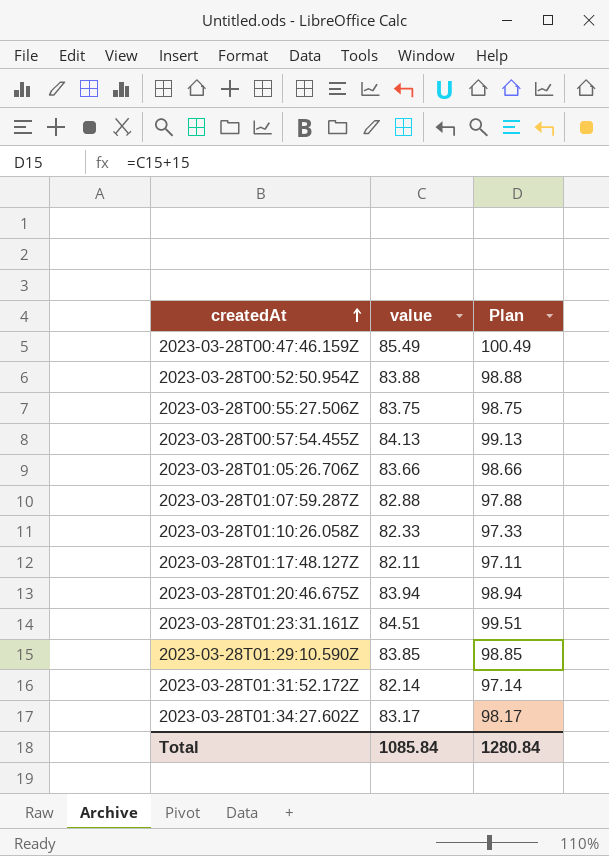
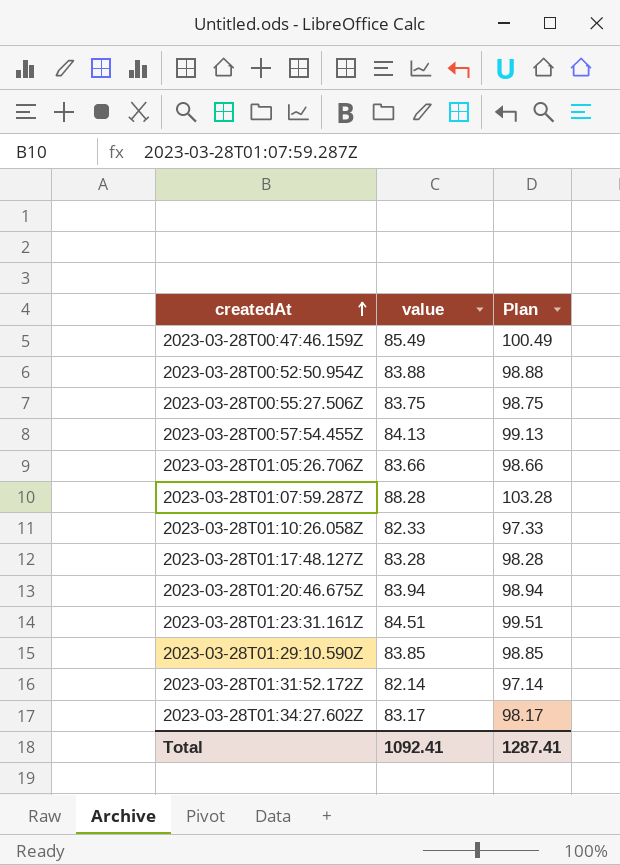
2023-03-28T01:07:59.287Z | value: 82.88 -> 88.28
2023-03-28T01:07:59.287Z | Plan: 97.88 -> 103.28
2023-03-28T01:17:48.127Z | value: 82.11 -> 83.28
2023-03-28T01:17:48.127Z | Plan: 97.11 -> 98.28
Total | value: 1085.84 -> 1092.41
Total | Plan: 1280.84 -> 1287.41

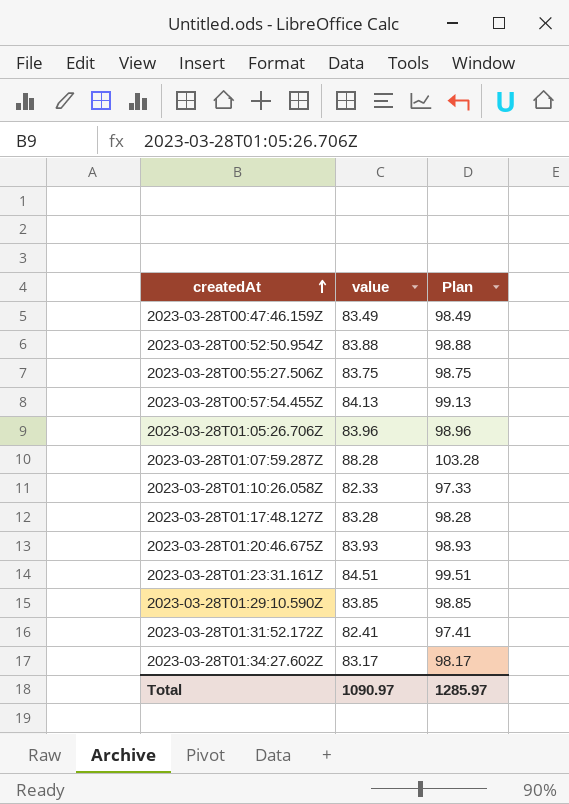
2023-03-28T00:47:46.159Z | value: 85.49 -> 83.49
2023-03-28T00:47:46.159Z | Plan: 100.49 -> 98.49
2023-03-28T01:05:26.706Z | value: 83.66 -> 83.96
2023-03-28T01:05:26.706Z | Plan: 98.66 -> 98.96
2023-03-28T01:20:46.675Z | value: 83.94 -> 83.93
2023-03-28T01:20:46.675Z | Plan: 98.94 -> 98.93
2023-03-28T01:31:52.172Z | value: 82.14 -> 82.41
2023-03-28T01:31:52.172Z | Plan: 97.14 -> 97.41
Total | value: 1092.41 -> 1090.97
Total | Plan: 1287.41 -> 1285.97

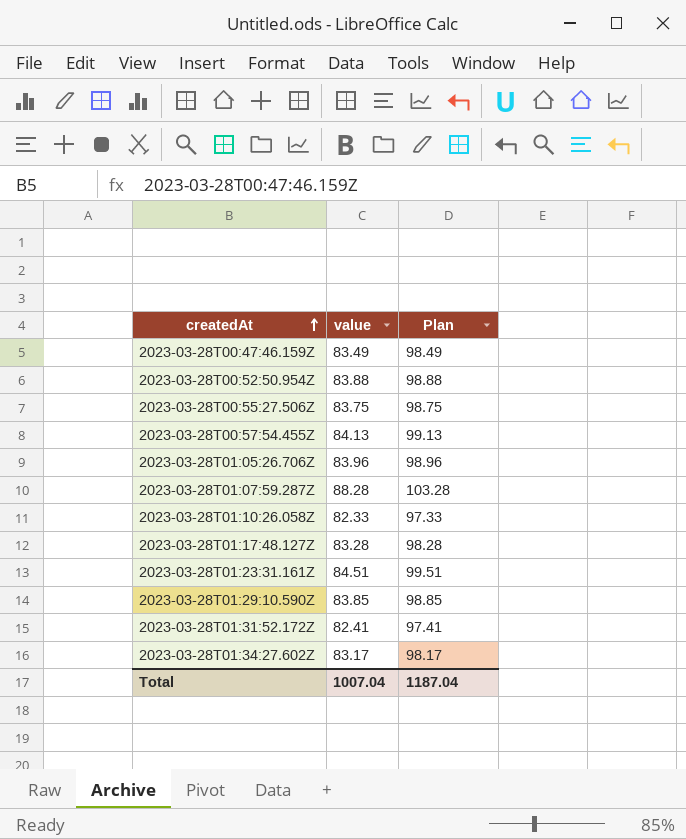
row 2023-03-28T01:20:46.675Z: 83.93 | 98.93 -> none
Total | value: 1090.97 -> 1007.04
Total | Plan: 1285.97 -> 1187.04

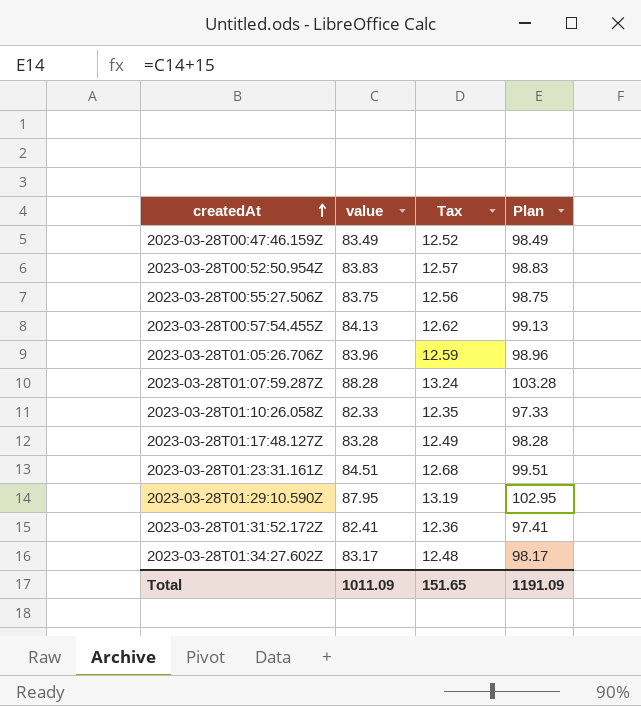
column Tax | formula: none -> [value] * 0.15
2023-03-28T00:52:50.954Z | value: 83.88 -> 83.83
2023-03-28T00:52:50.954Z | Plan: 98.88 -> 98.83
2023-03-28T01:29:10.590Z | value: 83.85 -> 87.95
2023-03-28T01:29:10.590Z | Plan: 98.85 -> 102.95
Total | value: 1007.04 -> 1011.09
Total | Plan: 1187.04 -> 1191.09

